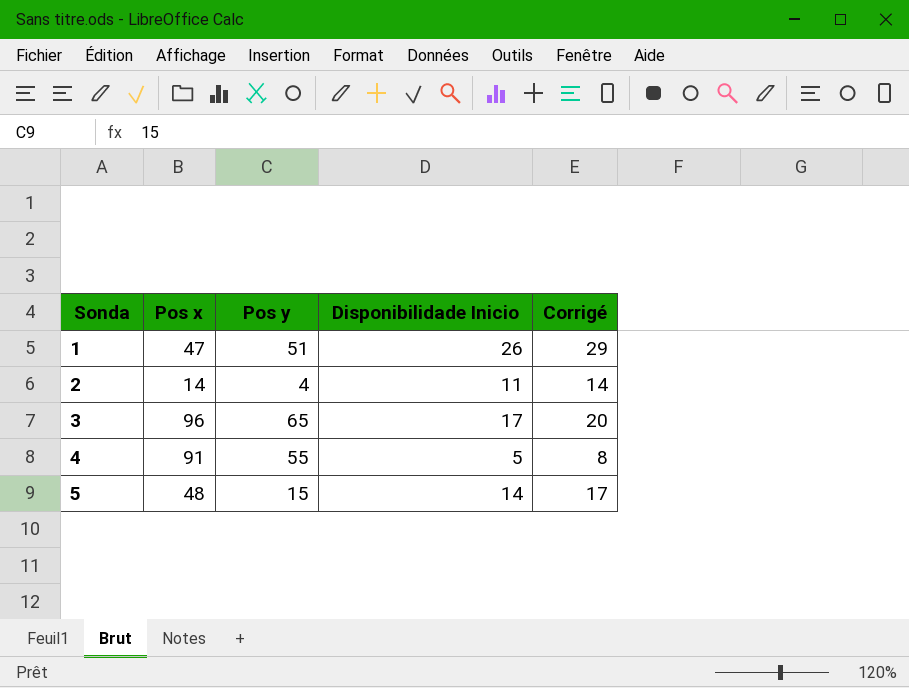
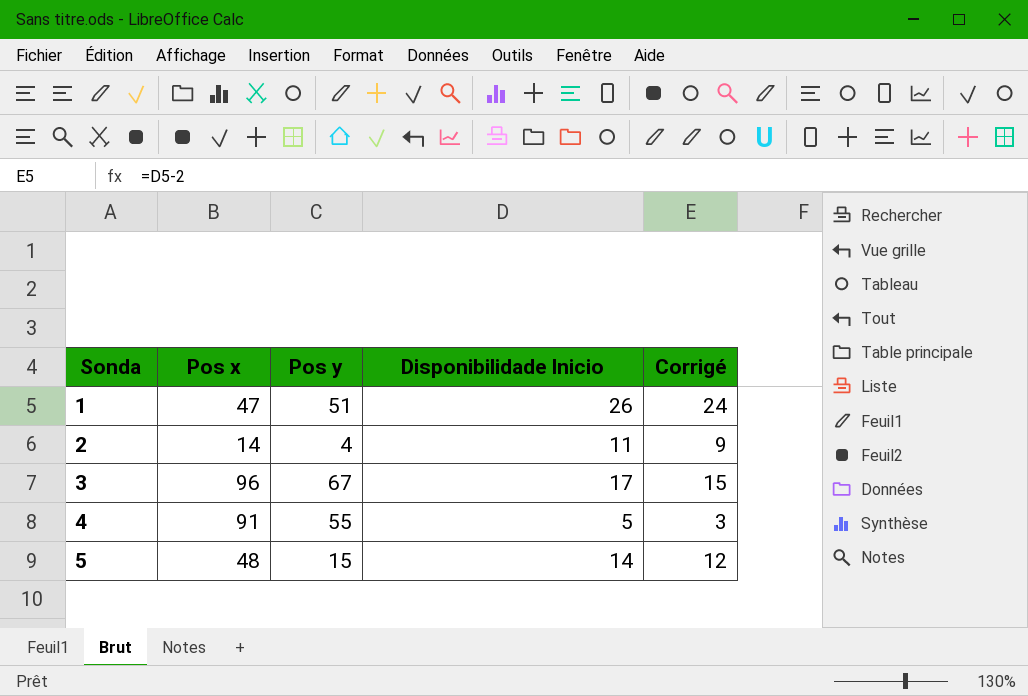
column Corrigé | formula: [Disponibilidade Inicio] + 3 -> [Disponibilidade Inicio] - 2
3 | Pos y: 65 -> 67

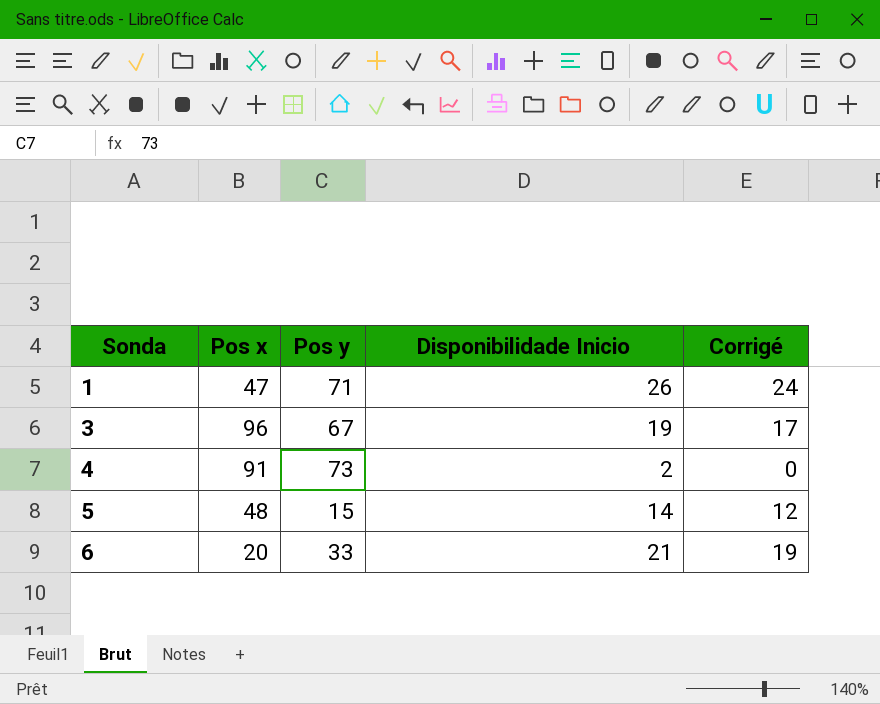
row 2: 14 | 4 | 11 | 9 -> none
1 | Pos y: 51 -> 71
3 | Disponibilidade Inicio: 17 -> 19
3 | Corrigé: 15 -> 17
4 | Pos y: 55 -> 73
4 | Disponibilidade Inicio: 5 -> 2
4 | Corrigé: 3 -> 0
row 6: none -> 20 | 33 | 21 | 19

